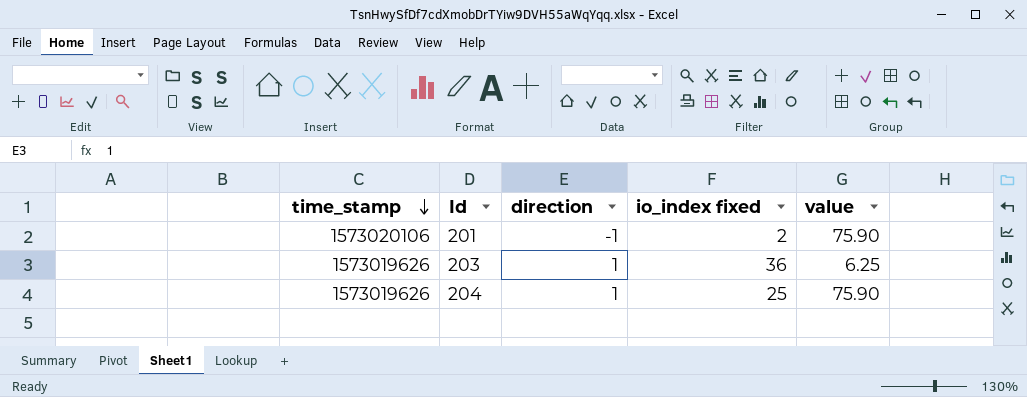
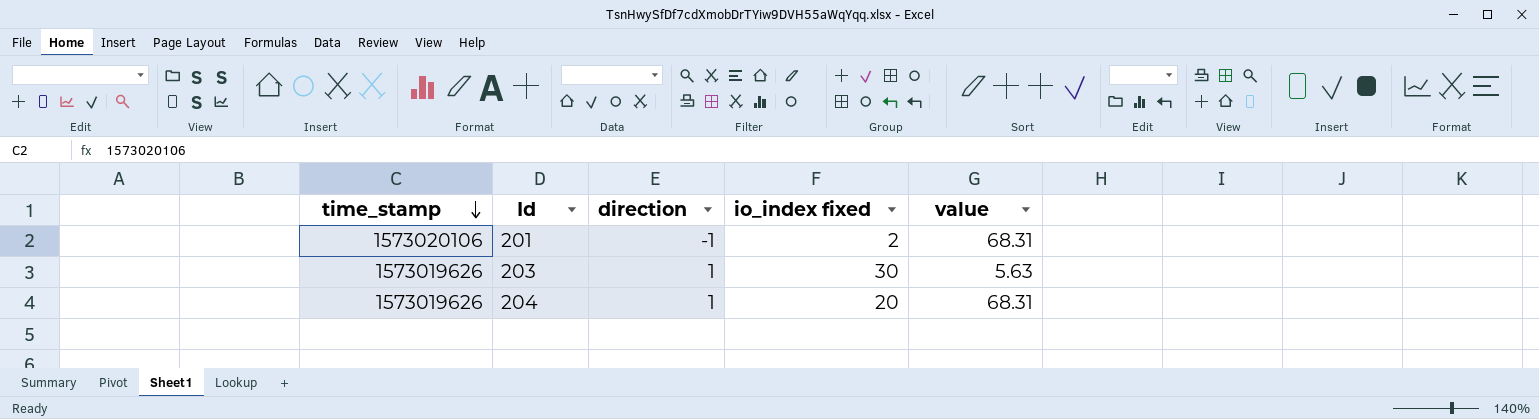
201 | value: 75.90 -> 68.31
203 | io_index fixed: 36 -> 30
203 | value: 6.25 -> 5.63
204 | io_index fixed: 25 -> 20
204 | value: 75.90 -> 68.31

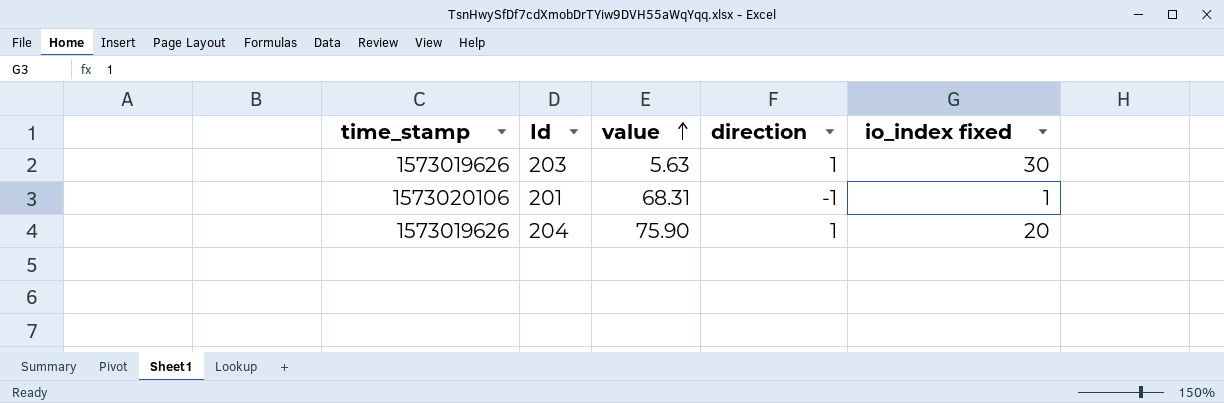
row order: time_stamp descending -> value ascending
column value | position: 5 -> 3
201 | io_index fixed: 2 -> 1
204 | value: 68.31 -> 75.90

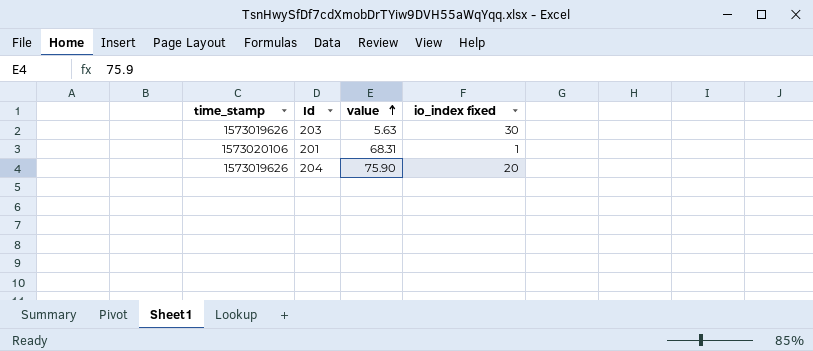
column direction | position: 4 -> none

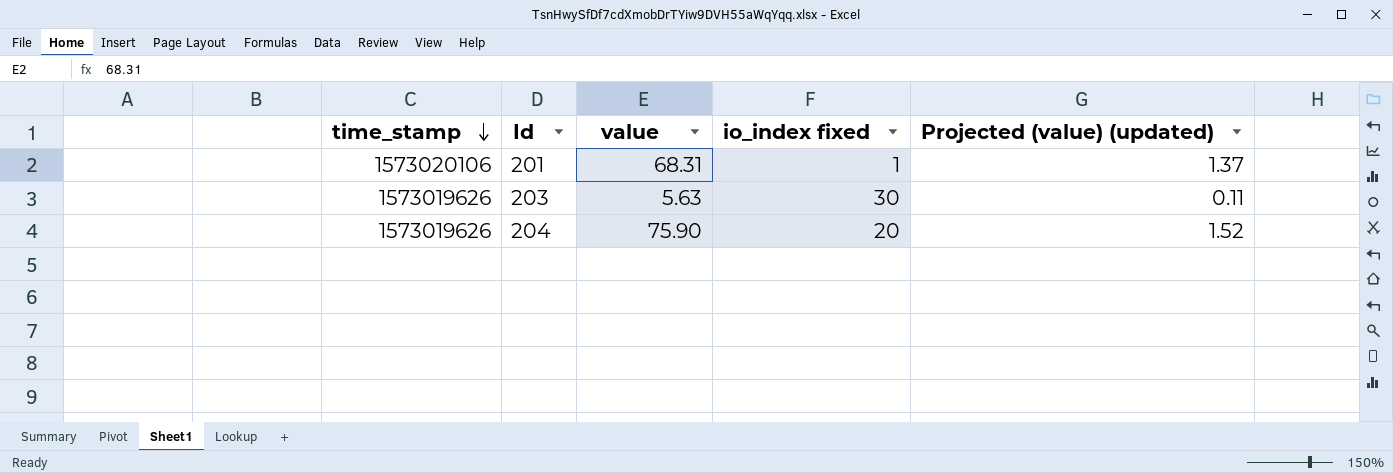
row order: value ascending -> time_stamp descending
column Projected (value) (updated) | formula: none -> [value] * 0.02

